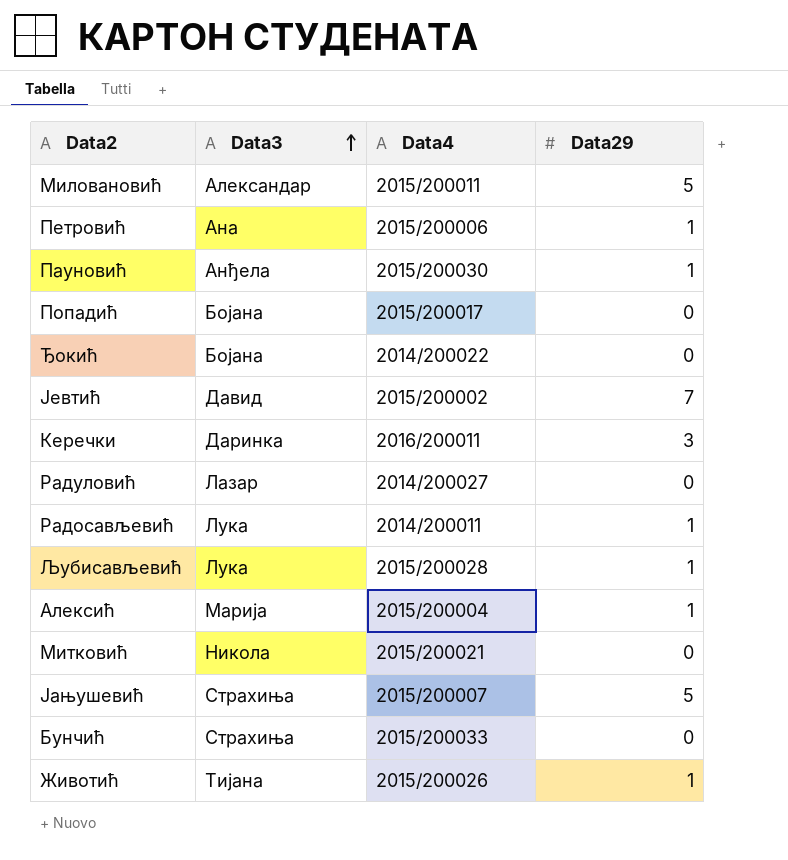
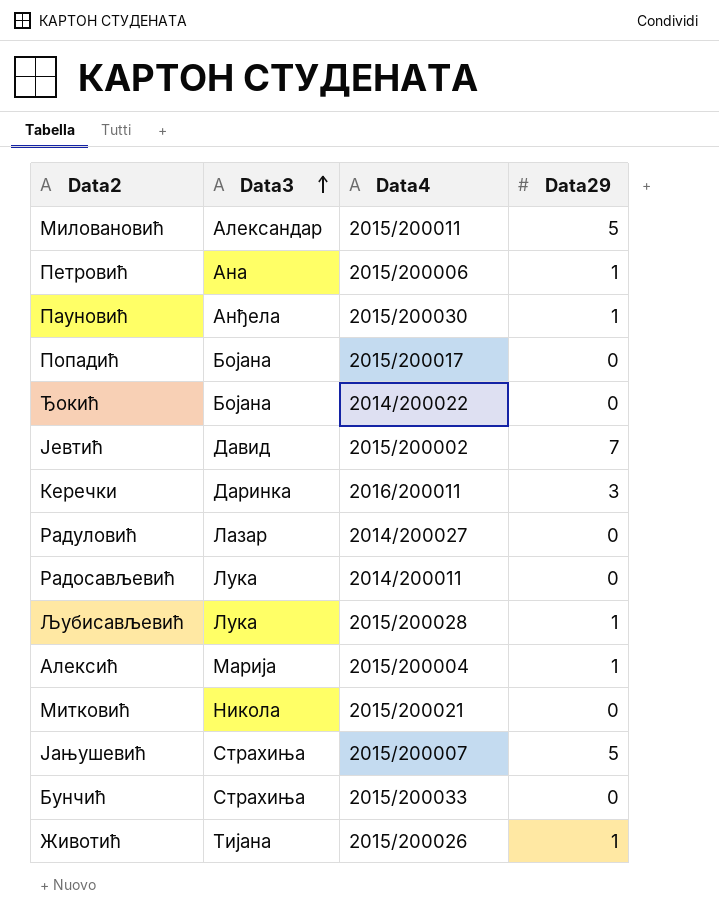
Радосављевић | Data29: 1 -> 0

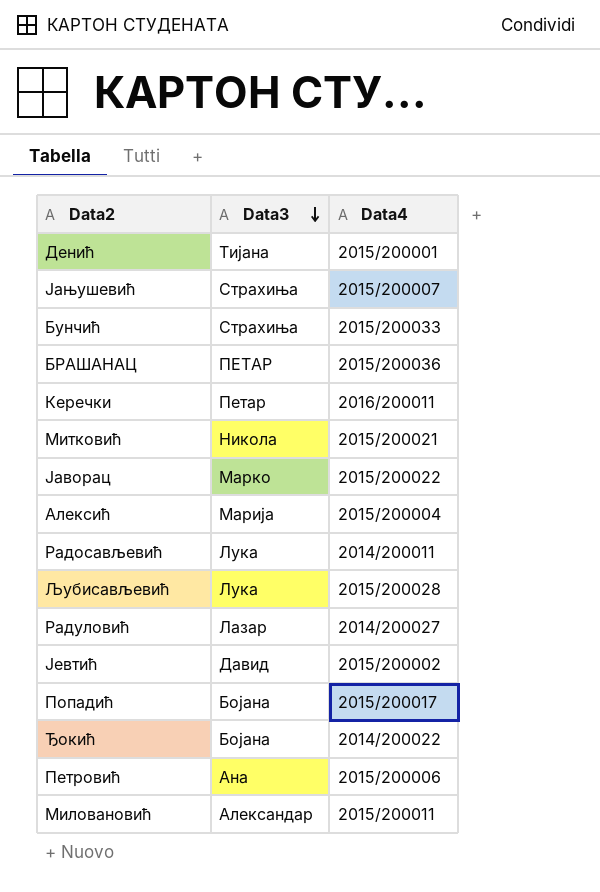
row order: Data3 ascending -> Data3 descending
column Data29 | position: 4 -> none
row Пауновић: Анђела | 2015/200030 | 1 -> none
row Животић: Тијана | 2015/200026 | 1 -> none
row Денић: none -> Тијана | 2015/200001
row БРАШАНАЦ: none -> ПЕТАР | 2015/200036
Керечки | Data3: Даринка -> Петар
row Јаворац: none -> Марко | 2015/200022

